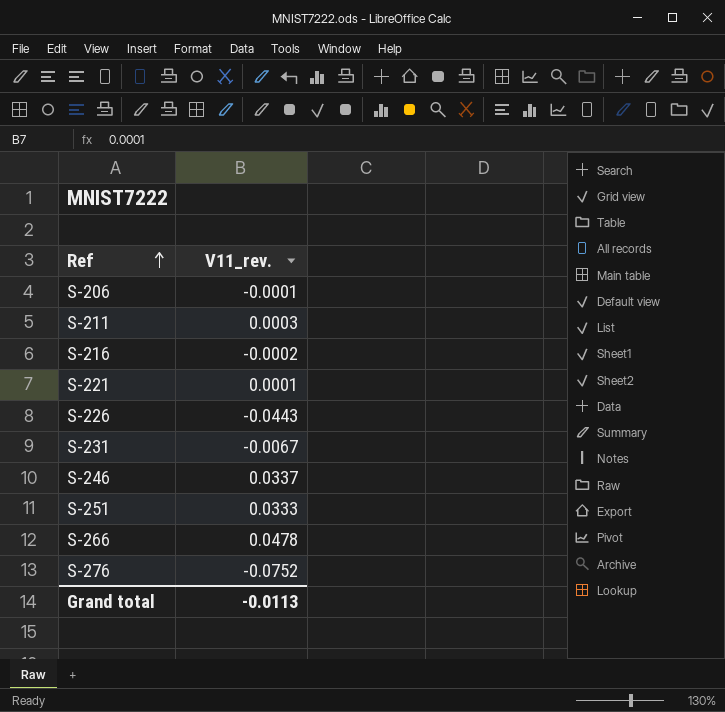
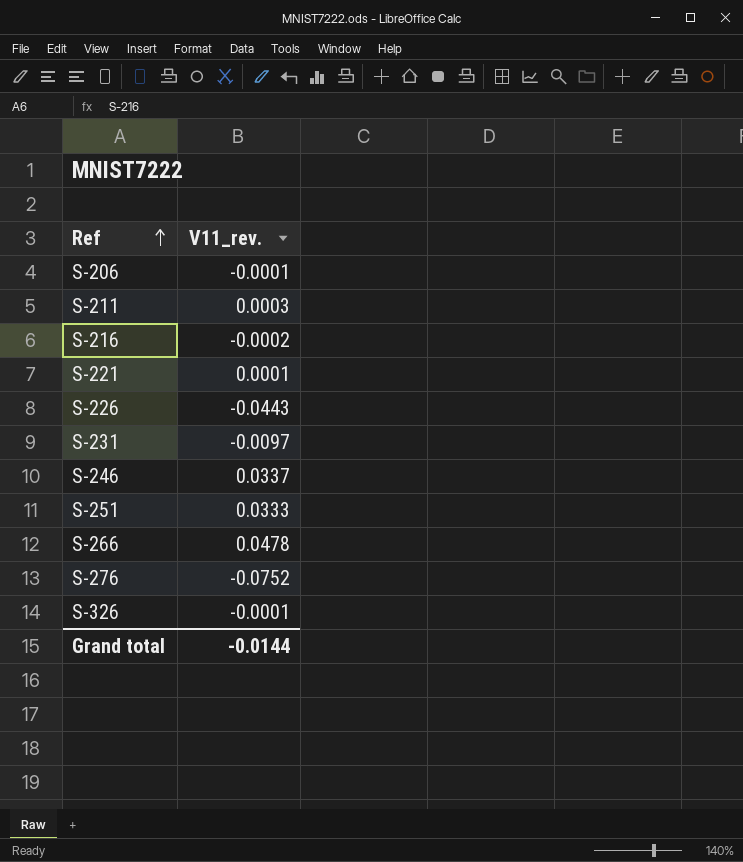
S-231 | V11_rev.: -0.0067 -> -0.0097
row S-326: none -> -0.0001
Grand total | V11_rev.: -0.0113 -> -0.0144

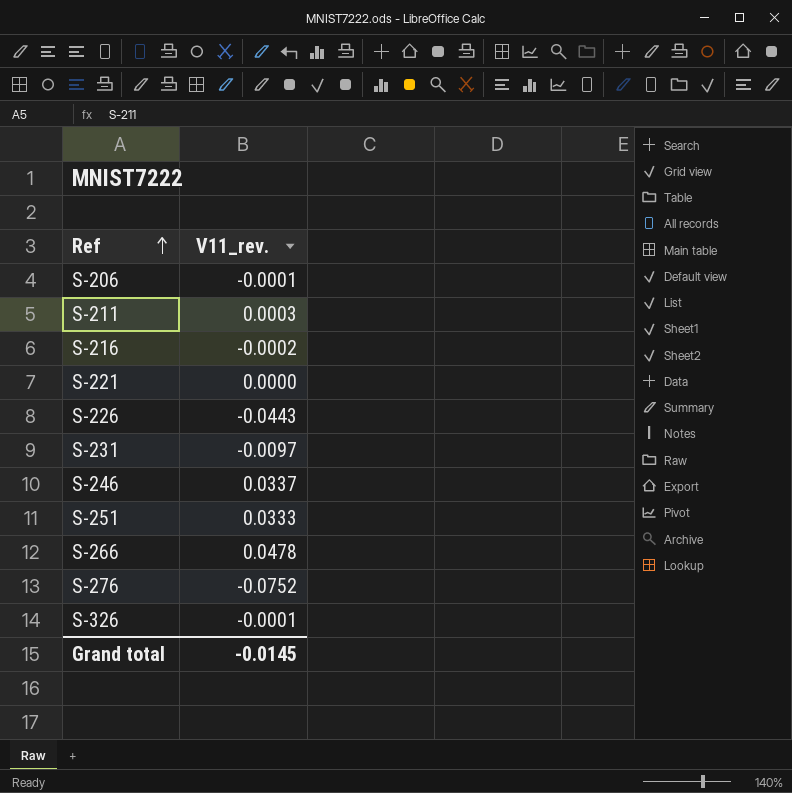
S-221 | V11_rev.: 0.0001 -> 0.0000
Grand total | V11_rev.: -0.0144 -> -0.0145

